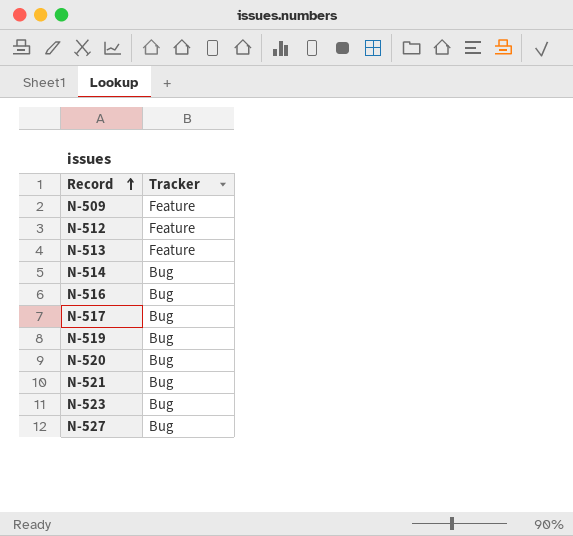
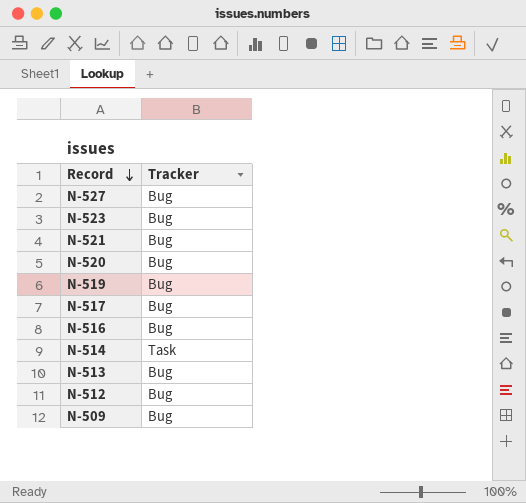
row order: Record ascending -> Record descending
N-514 | Tracker: Bug -> Task
N-513 | Tracker: Feature -> Bug
N-512 | Tracker: Feature -> Bug
N-509 | Tracker: Feature -> Bug

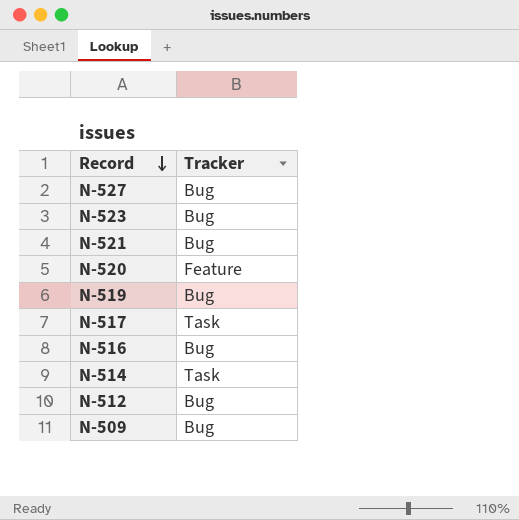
row N-513: Bug -> none
N-520 | Tracker: Bug -> Feature
N-517 | Tracker: Bug -> Task

